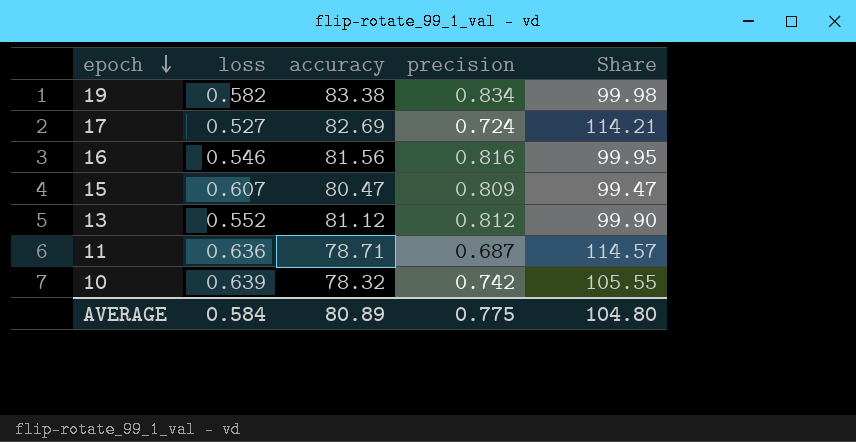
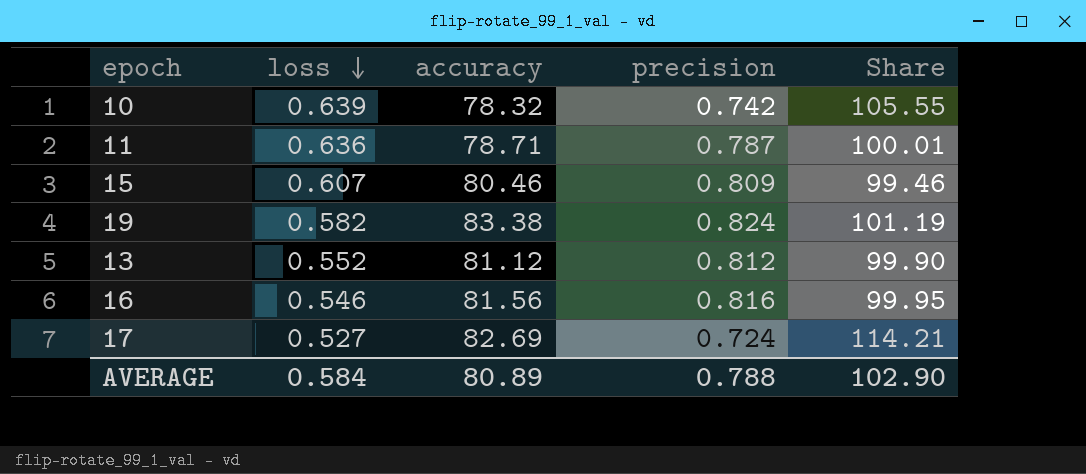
row order: epoch descending -> loss descending
11 | precision: 0.687 -> 0.787
11 | Share: 114.57 -> 100.01
15 | accuracy: 80.47 -> 80.46
15 | Share: 99.47 -> 99.46
19 | precision: 0.834 -> 0.824
19 | Share: 99.98 -> 101.19
AVERAGE | precision: 0.775 -> 0.788
AVERAGE | Share: 104.80 -> 102.90

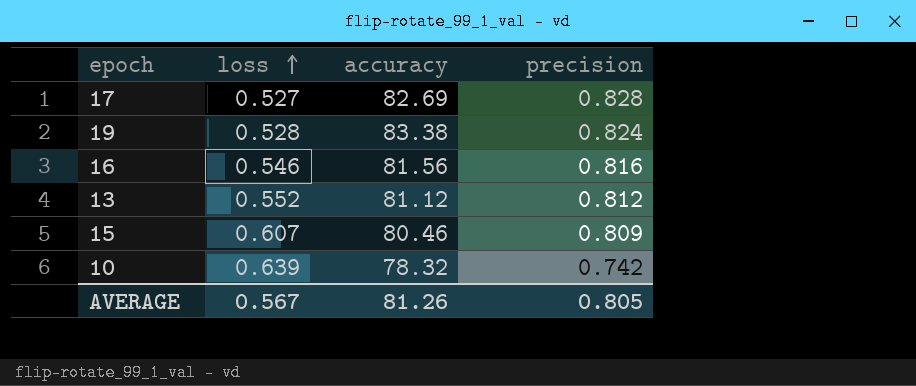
row order: loss descending -> loss ascending
column Share | formula: [accuracy] / [precision] -> none
row 11: 0.636 | 78.71 | 0.787 | 100.01 -> none
17 | precision: 0.724 -> 0.828
19 | loss: 0.582 -> 0.528
AVERAGE | loss: 0.584 -> 0.567
AVERAGE | accuracy: 80.89 -> 81.26
AVERAGE | precision: 0.788 -> 0.805

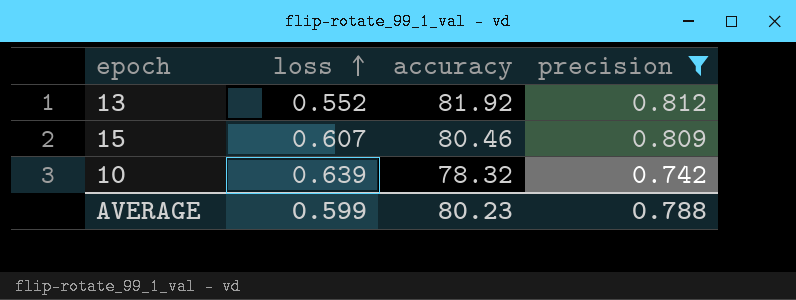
filter: none -> precision <= 0.812
13 | accuracy: 81.12 -> 81.92
AVERAGE | loss: 0.567 -> 0.599
AVERAGE | accuracy: 81.26 -> 80.23
AVERAGE | precision: 0.805 -> 0.788

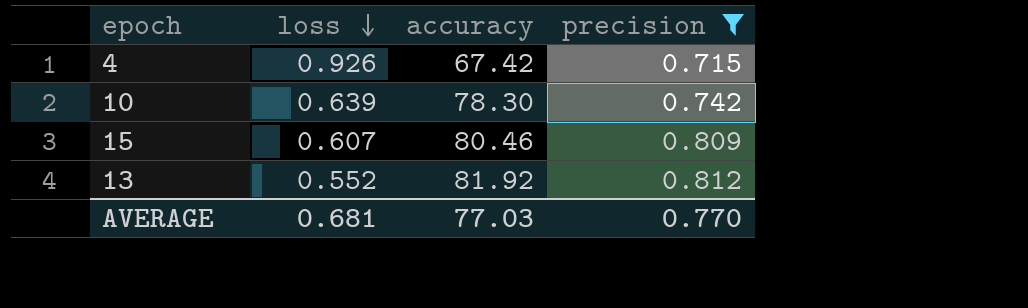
row order: loss ascending -> loss descending
row 4: none -> 0.926 | 67.42 | 0.715
10 | accuracy: 78.32 -> 78.30
AVERAGE | loss: 0.599 -> 0.681
AVERAGE | accuracy: 80.23 -> 77.03
AVERAGE | precision: 0.788 -> 0.770

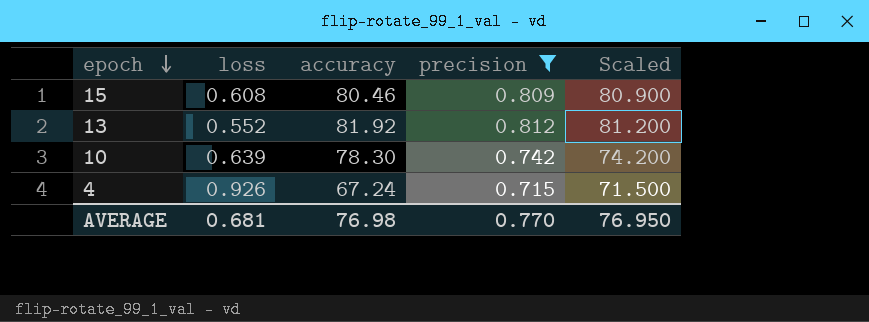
row order: loss descending -> epoch descending
column Scaled | formula: none -> [precision] * 100
15 | loss: 0.607 -> 0.608
4 | accuracy: 67.42 -> 67.24
AVERAGE | accuracy: 77.03 -> 76.98

